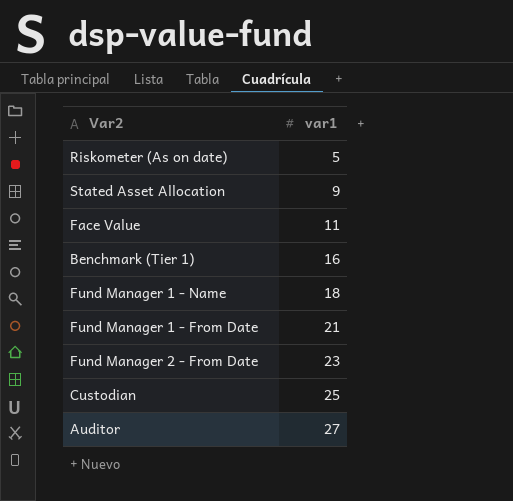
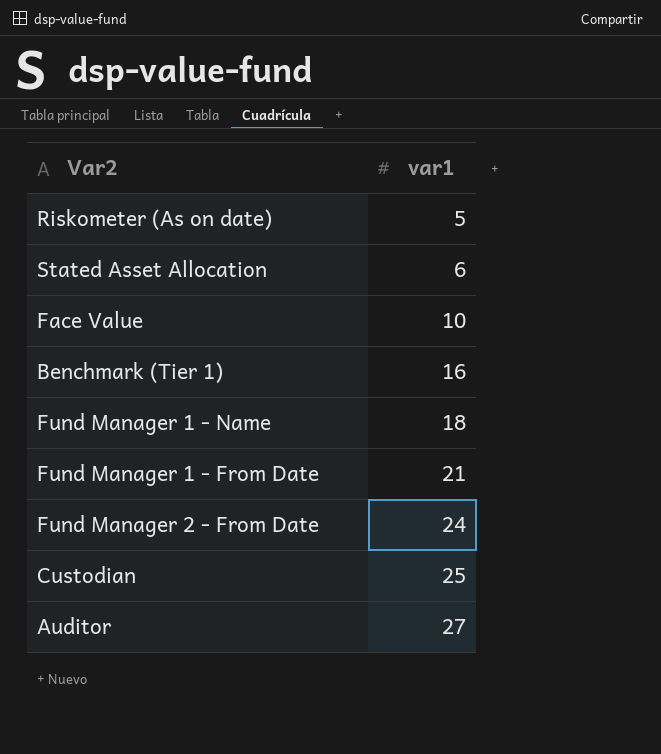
Stated Asset Allocation | var1: 9 -> 6
Face Value | var1: 11 -> 10
Fund Manager 2 - From Date | var1: 23 -> 24

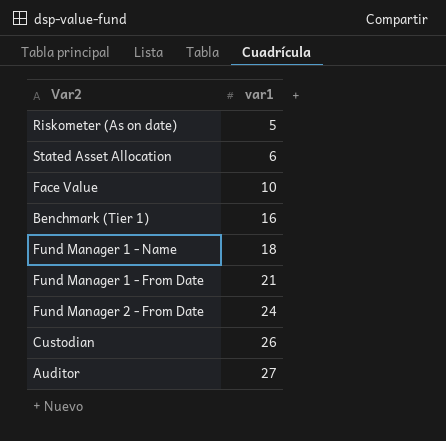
Custodian | var1: 25 -> 26

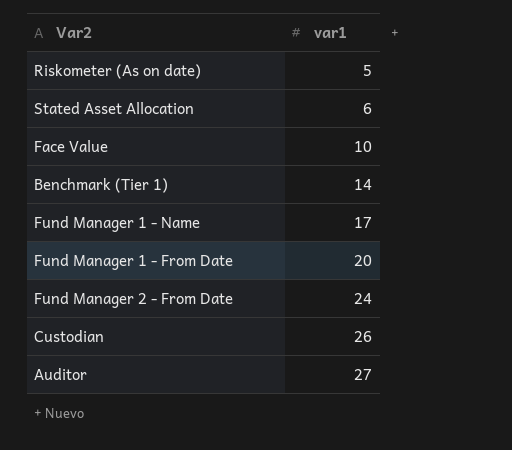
Benchmark (Tier 1) | var1: 16 -> 14
Fund Manager 1 - Name | var1: 18 -> 17
Fund Manager 1 - From Date | var1: 21 -> 20

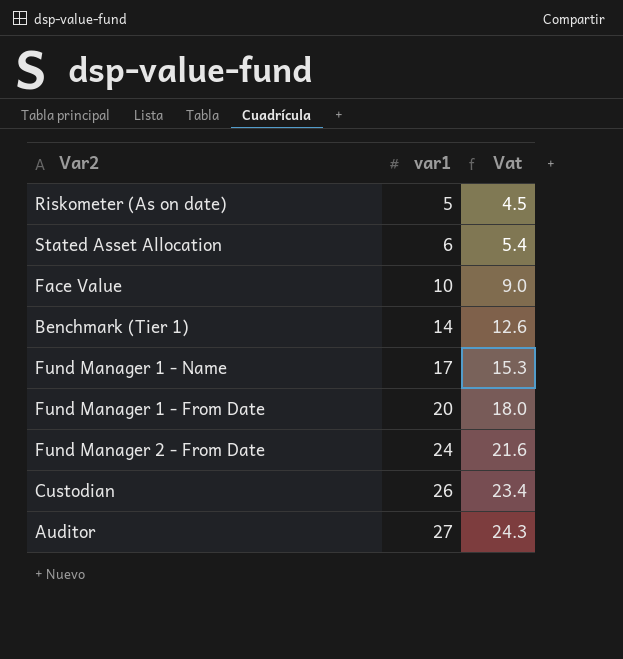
column Vat | formula: none -> [var1] * 0.9

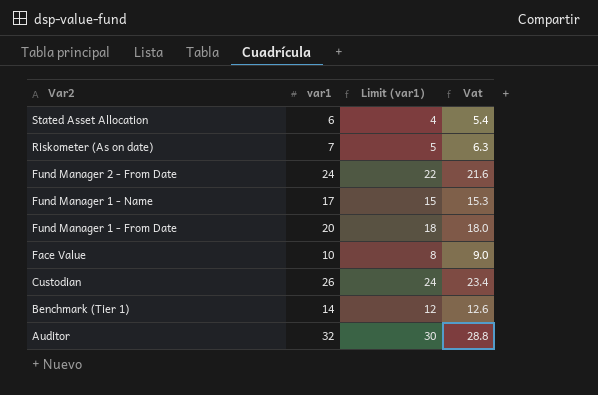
row order: var1 ascending -> Var2 descending
column Limit (var1) | formula: none -> [var1] - 2
Riskometer (As on date) | var1: 5 -> 7
Riskometer (As on date) | Vat: 4.5 -> 6.3
Auditor | var1: 27 -> 32
Auditor | Vat: 24.3 -> 28.8

